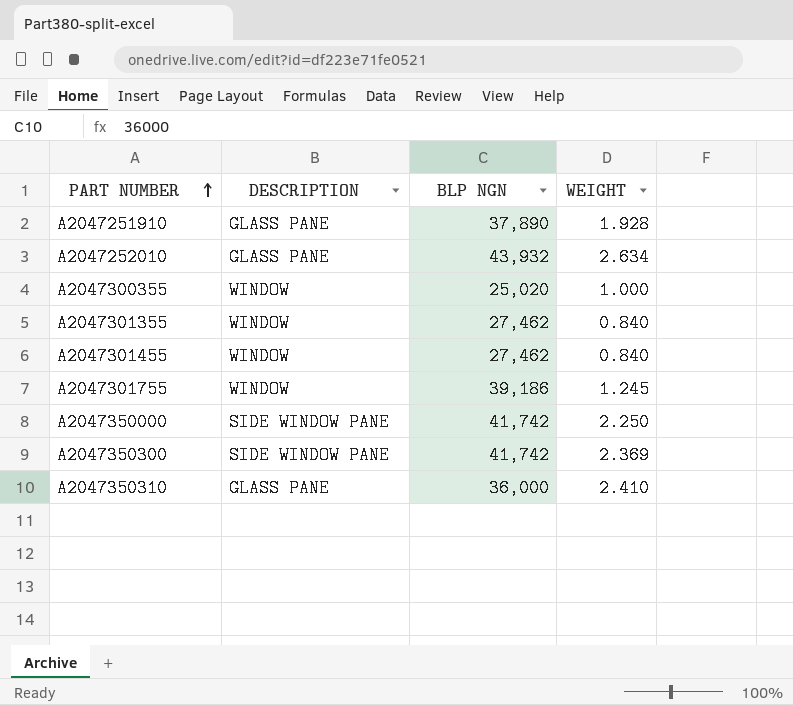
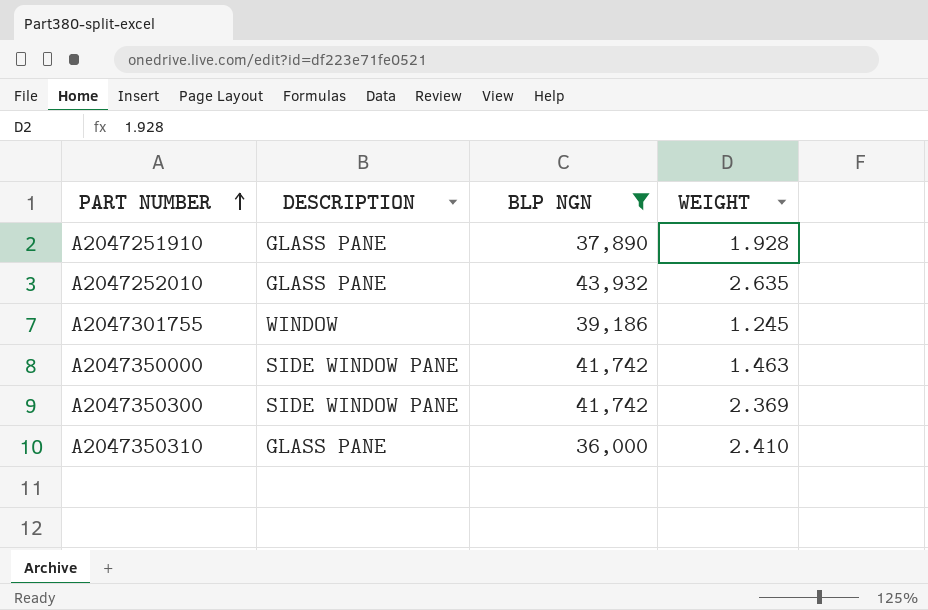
filter: none -> BLP NGN >= 36,000
A2047252010 | WEIGHT: 2.634 -> 2.635
A2047350000 | WEIGHT: 2.250 -> 1.463

